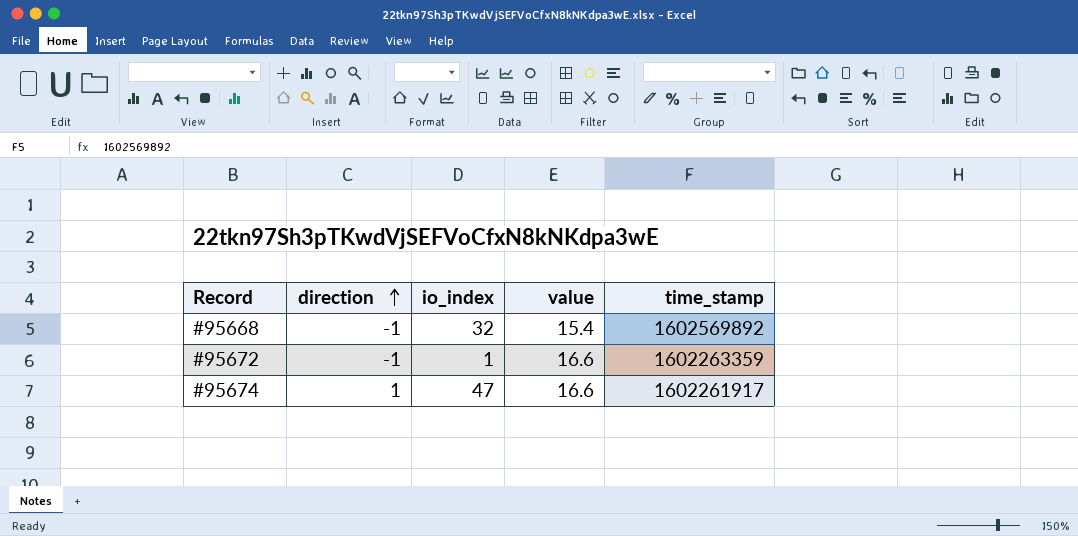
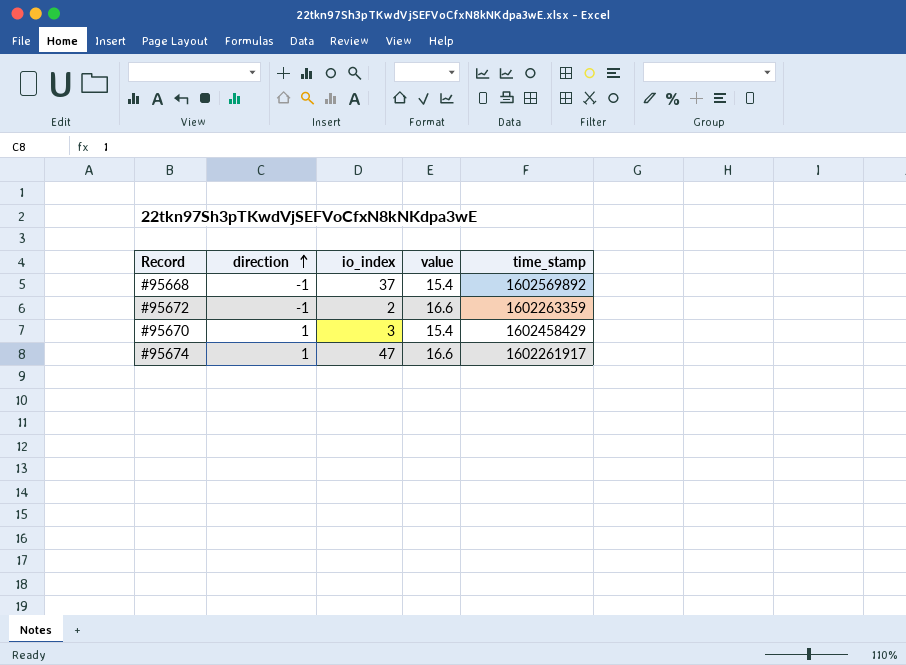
#95668 | io_index: 32 -> 37
#95672 | io_index: 1 -> 2
row #95670: none -> 1 | 3 | 15.4 | 1602458429

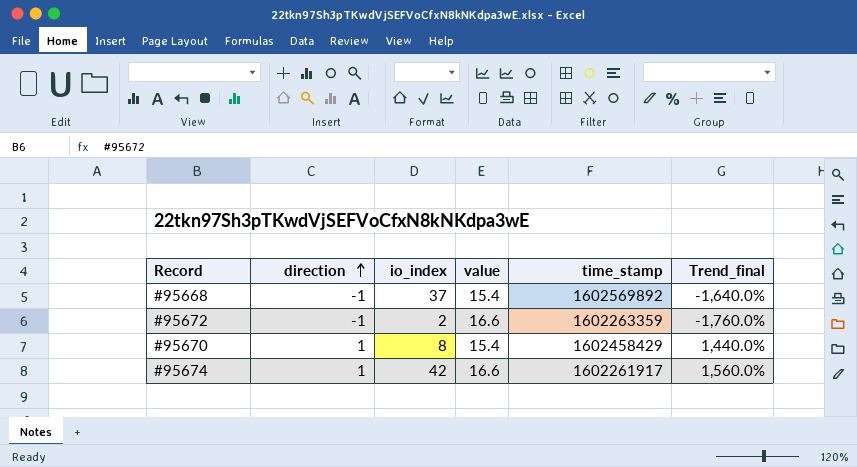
column Trend_final | formula: none -> ([value] - [direction]) / [direction]
#95670 | io_index: 3 -> 8
#95674 | io_index: 47 -> 42

